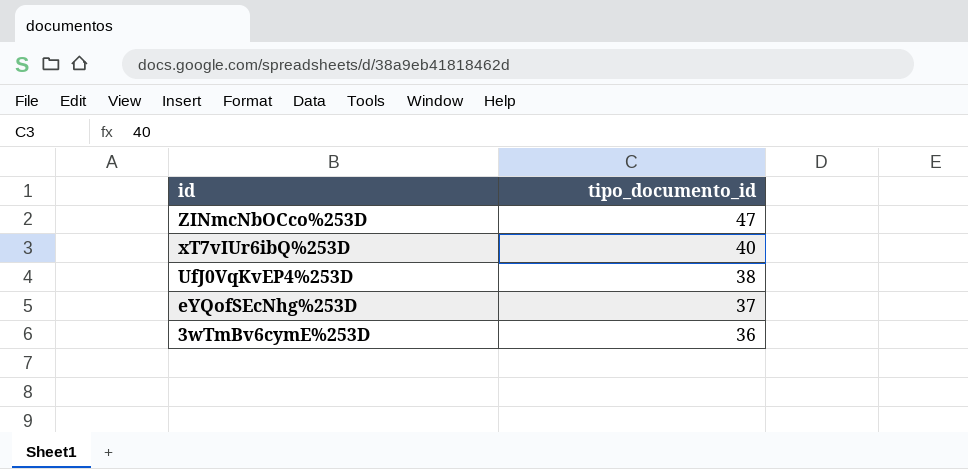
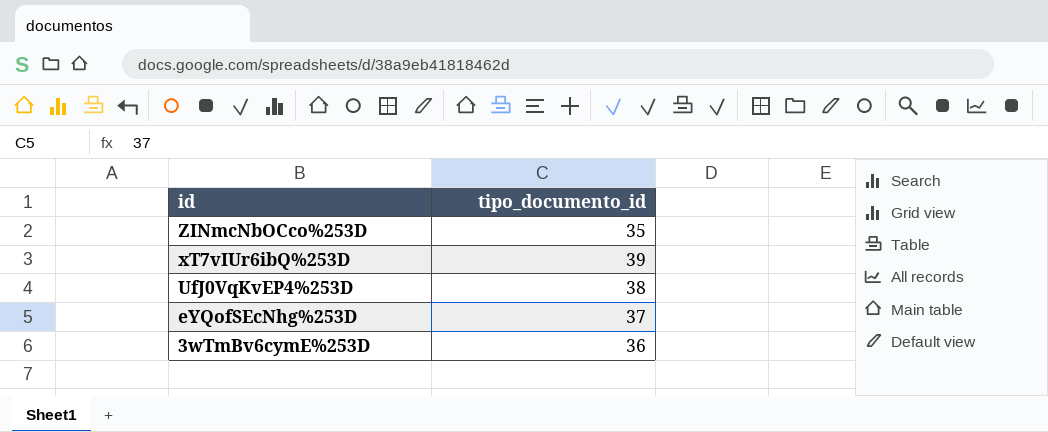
ZINmcNbOCco%253D | tipo_documento_id: 47 -> 35
xT7vIUr6ibQ%253D | tipo_documento_id: 40 -> 39

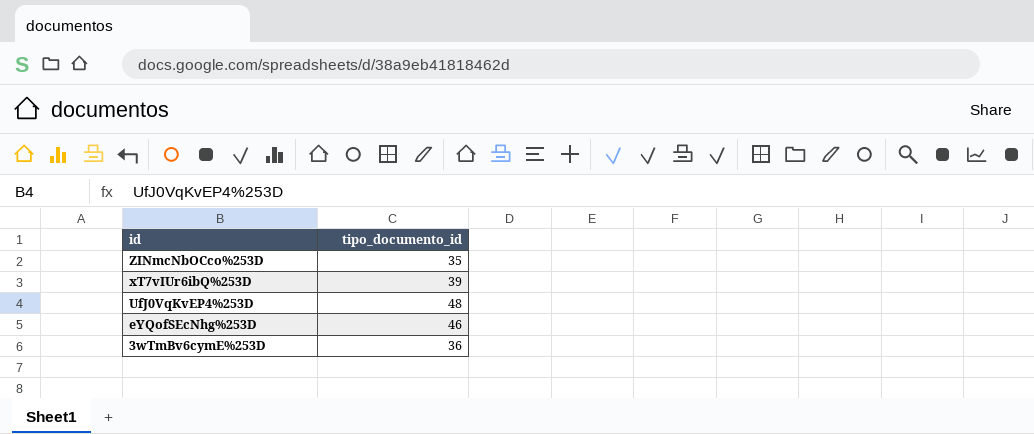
UfJ0VqKvEP4%253D | tipo_documento_id: 38 -> 48
eYQofSEcNhg%253D | tipo_documento_id: 37 -> 46

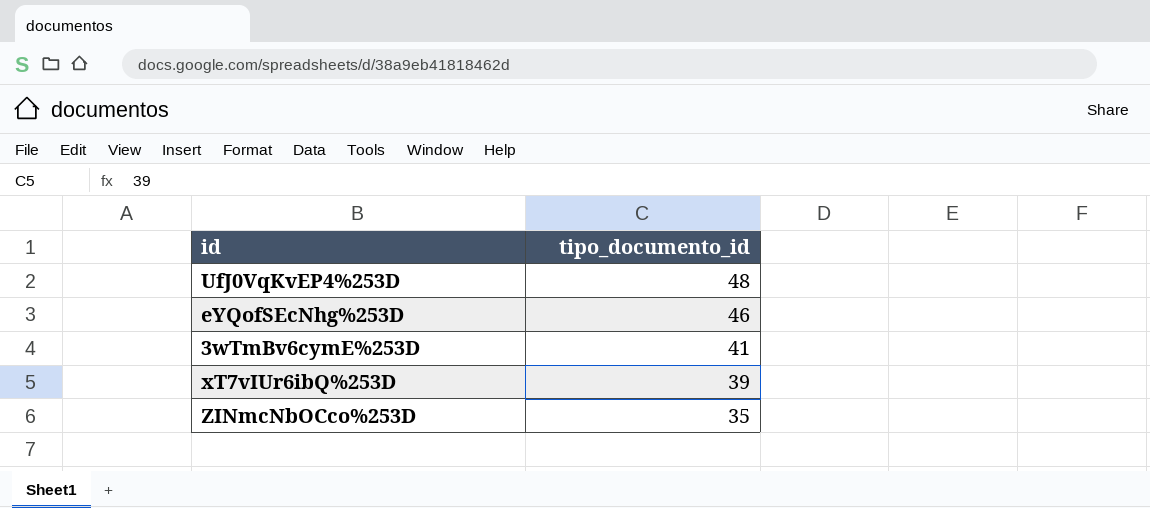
row order: id descending -> tipo_documento_id descending
3wTmBv6cymE%253D | tipo_documento_id: 36 -> 41

